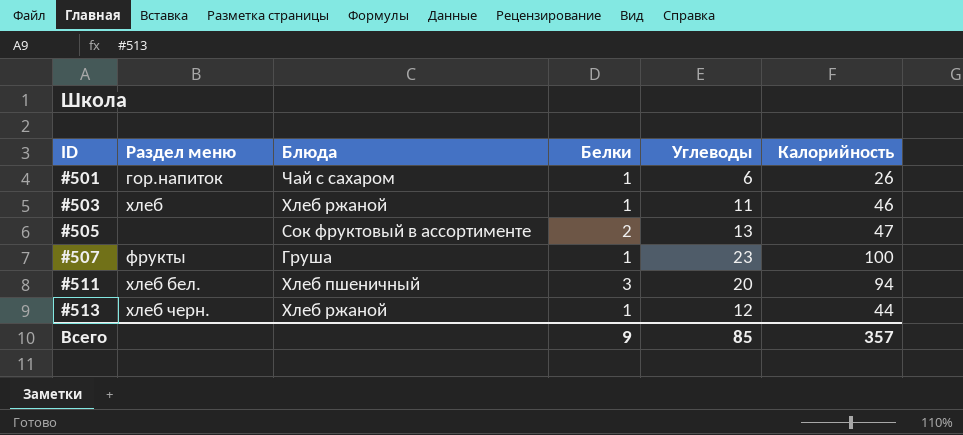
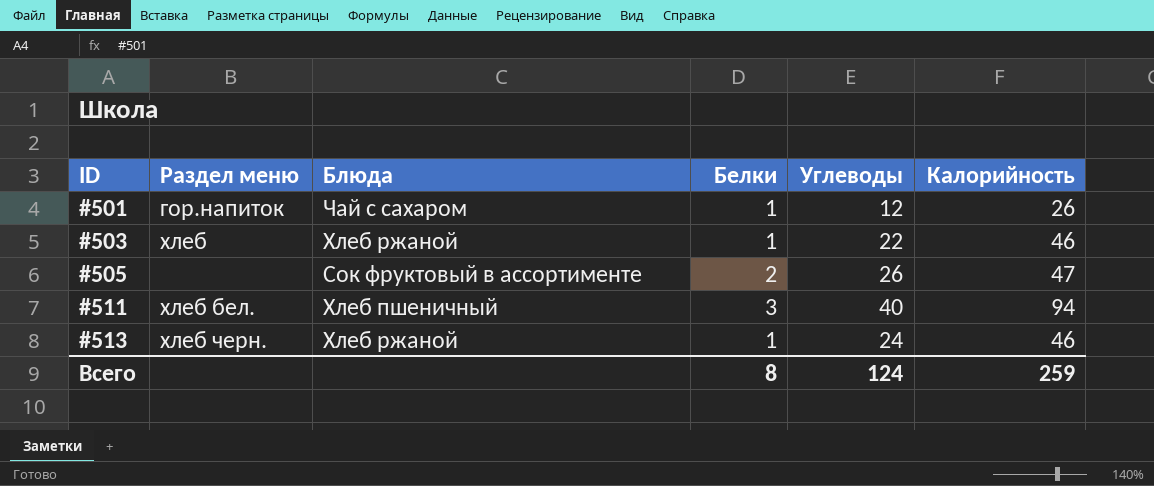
row #507: фрукты | Груша | 1 | 23 | 100 -> none
#501 | Углеводы: 6 -> 12
#503 | Углеводы: 11 -> 22
#505 | Углеводы: 13 -> 26
#511 | Углеводы: 20 -> 40
#513 | Углеводы: 12 -> 24
#513 | Калорийность: 44 -> 46
Всего | Белки: 9 -> 8
Всего | Углеводы: 85 -> 124
Всего | Калорийность: 357 -> 259

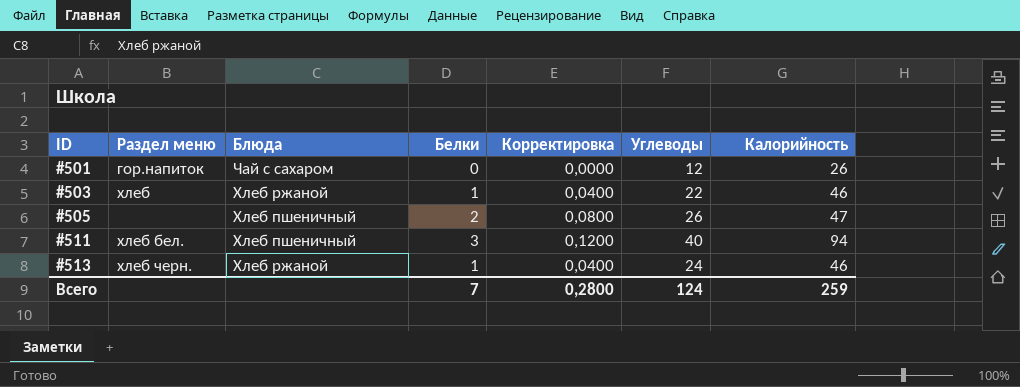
column Корректировка | formula: none -> [Белки] * 0,04
#501 | Белки: 1 -> 0
#505 | Блюда: Сок фруктовый в ассортименте -> Хлеб пшеничный
Всего | Белки: 8 -> 7

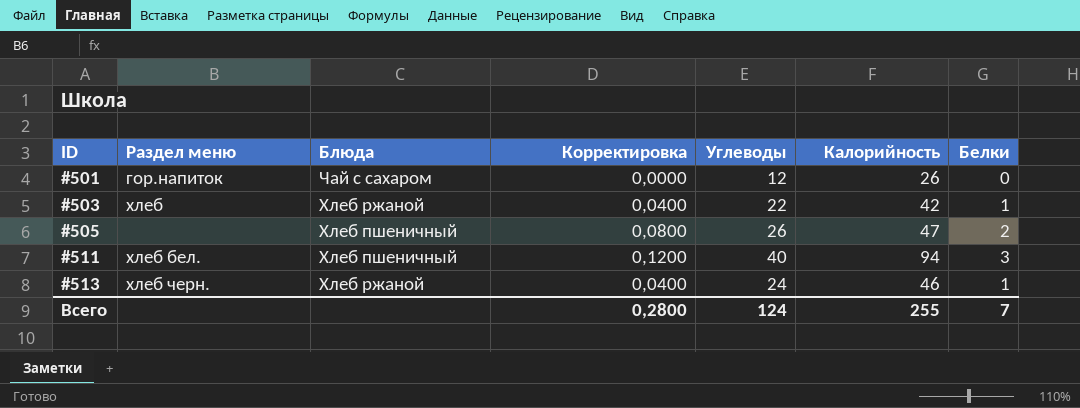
column Белки | position: 4 -> 7
#503 | Калорийность: 46 -> 42
Всего | Калорийность: 259 -> 255

